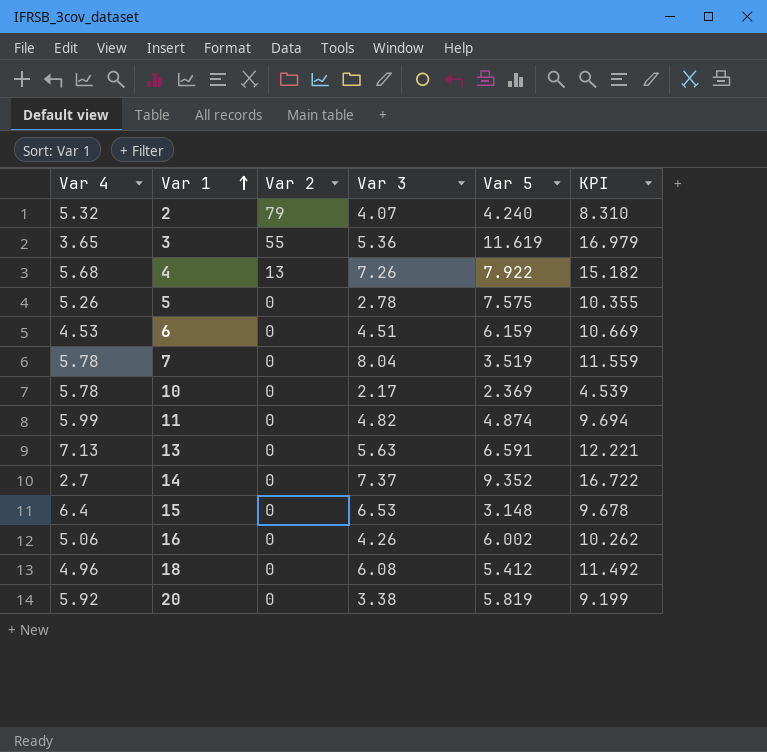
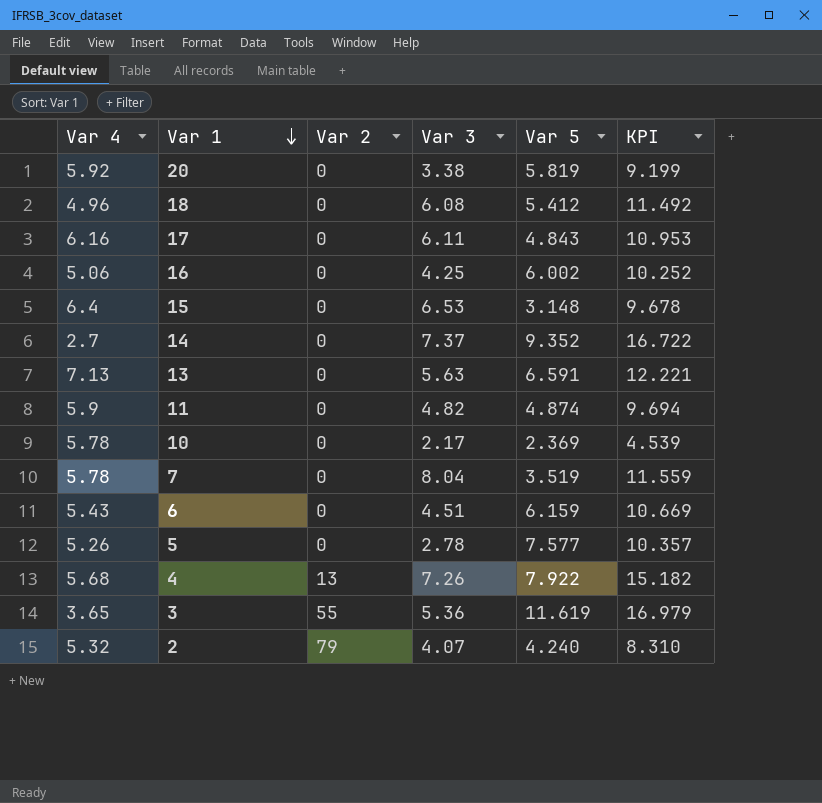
row order: Var 1 ascending -> Var 1 descending
row 17: none -> 6.16 | 0 | 6.11 | 4.843 | 10.953
16 | Var 3: 4.26 -> 4.25
16 | KPI: 10.262 -> 10.252
11 | Var 4: 5.99 -> 5.9
6 | Var 4: 4.53 -> 5.43
5 | Var 5: 7.575 -> 7.577
5 | KPI: 10.355 -> 10.357

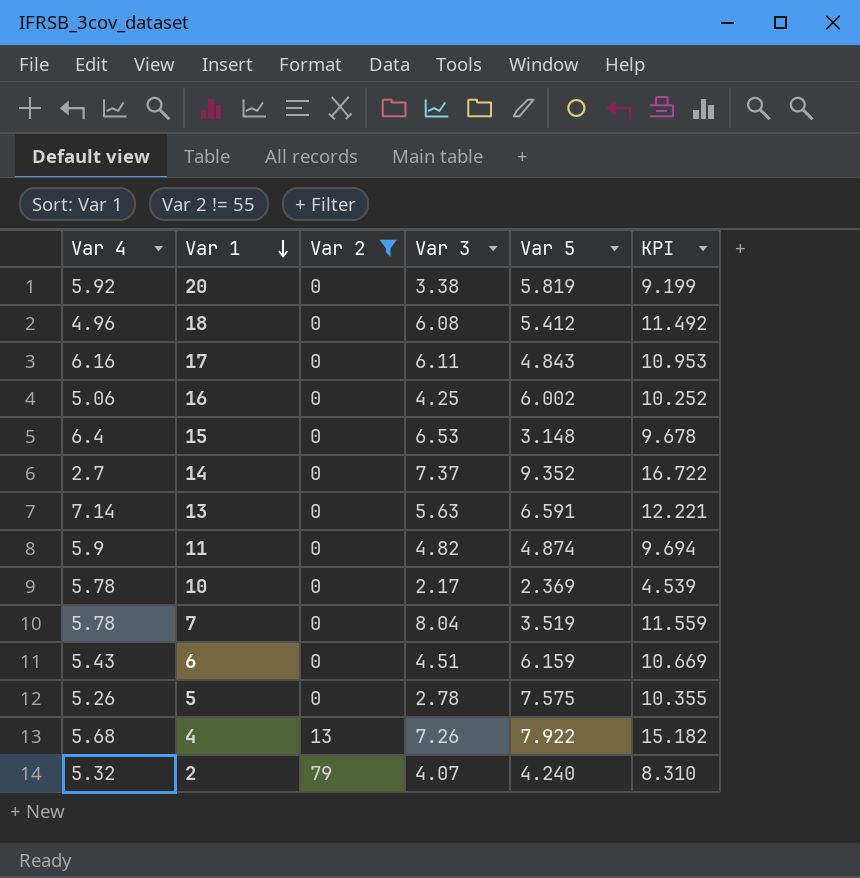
filter: none -> Var 2 != 55
13 | Var 4: 7.13 -> 7.14
5 | Var 5: 7.577 -> 7.575
5 | KPI: 10.357 -> 10.355

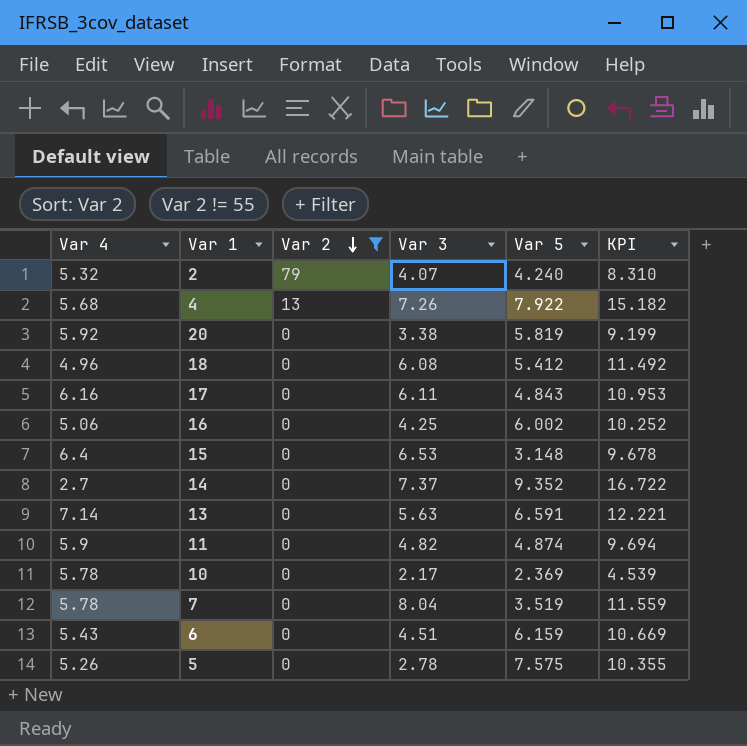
row order: Var 1 descending -> Var 2 descending

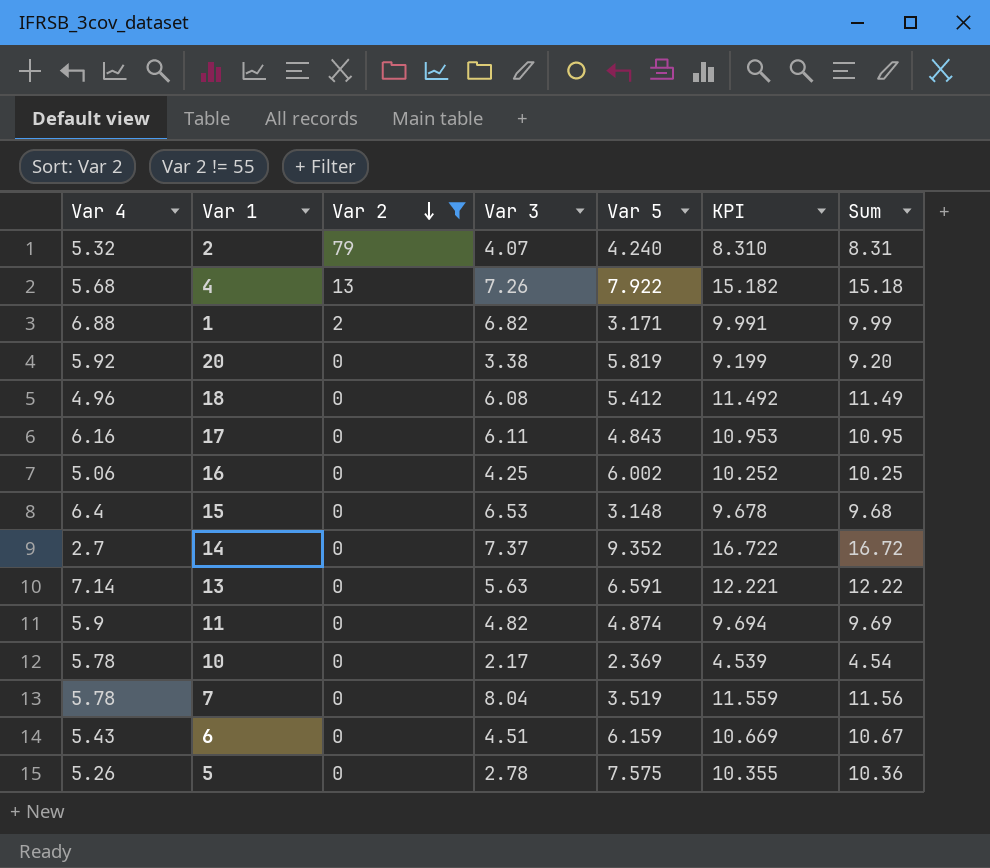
column Sum | formula: none -> [Var 3] + [Var 5]
row 1: none -> 6.88 | 2 | 6.82 | 3.171 | 9.991 | 9.99

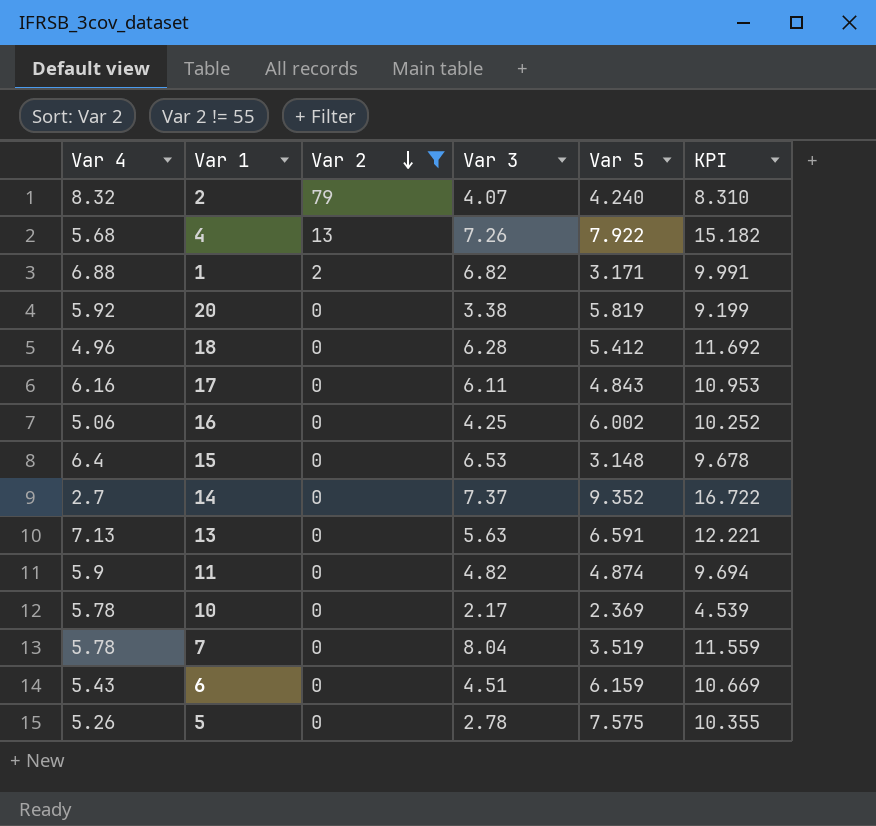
column Sum | formula: [Var 3] + [Var 5] -> none
2 | Var 4: 5.32 -> 8.32
18 | Var 3: 6.08 -> 6.28
18 | KPI: 11.492 -> 11.692
13 | Var 4: 7.14 -> 7.13

